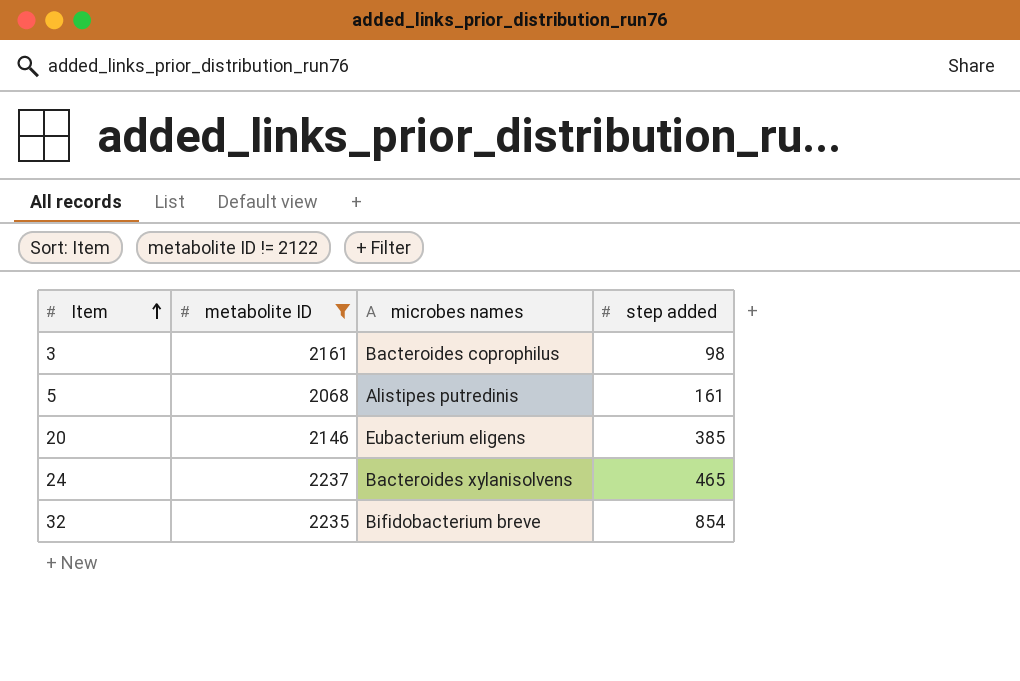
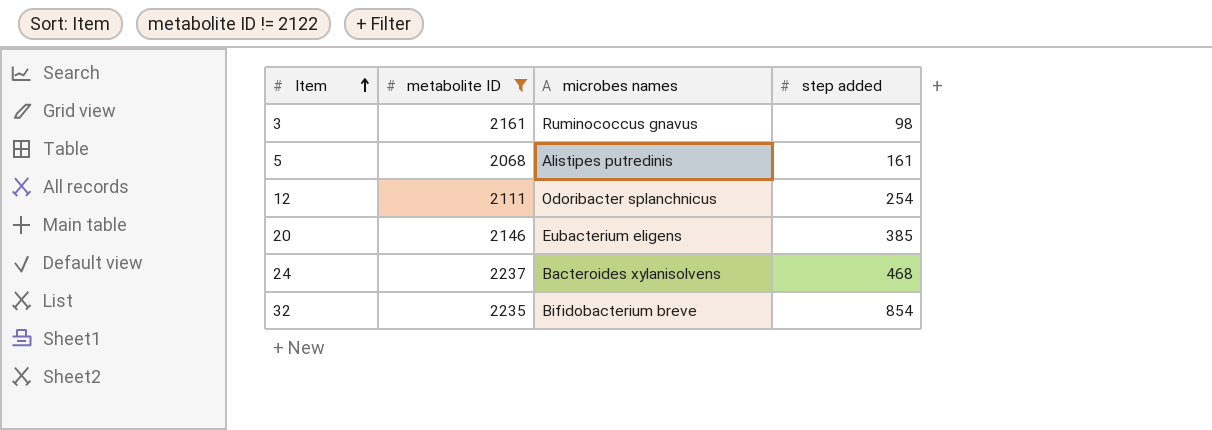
3 | microbes names: Bacteroides coprophilus -> Ruminococcus gnavus
row 12: none -> 2111 | Odoribacter splanchnicus | 254
24 | step added: 465 -> 468

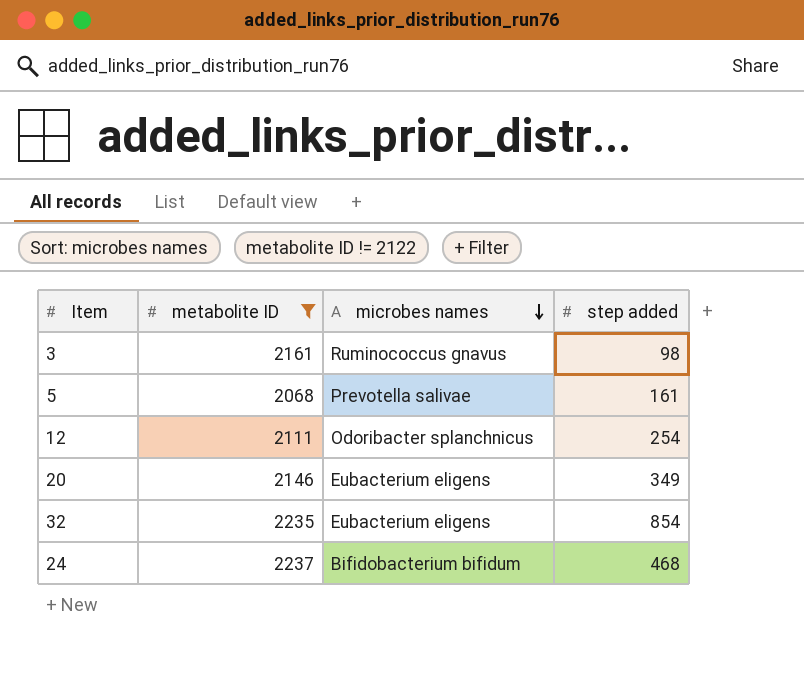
row order: Item ascending -> microbes names descending
5 | microbes names: Alistipes putredinis -> Prevotella salivae
20 | step added: 385 -> 349
32 | microbes names: Bifidobacterium breve -> Eubacterium eligens
24 | microbes names: Bacteroides xylanisolvens -> Bifidobacterium bifidum

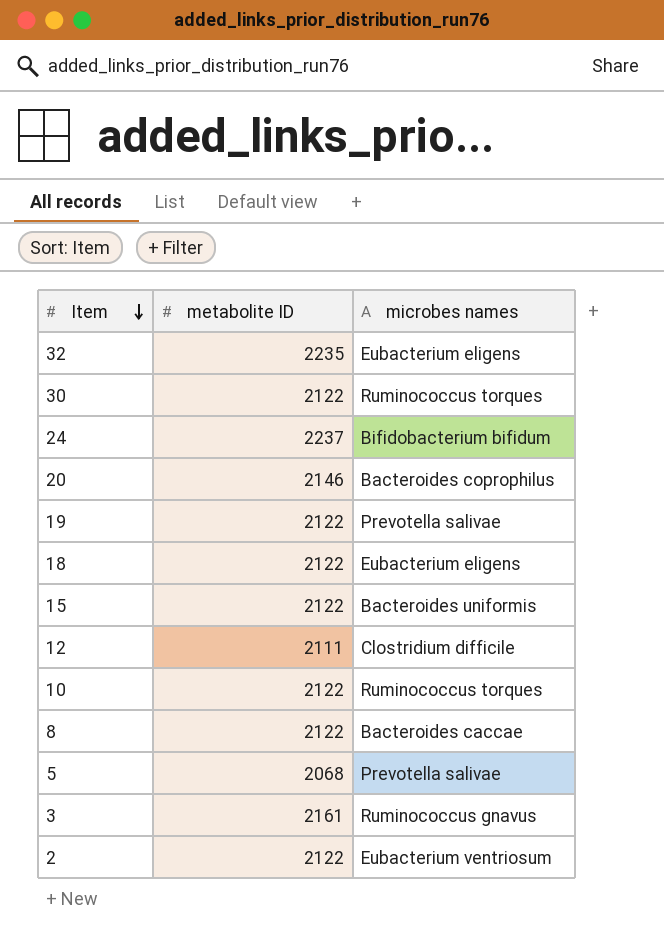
filter: metabolite ID != 2122 -> none
row order: microbes names descending -> Item descending
column step added | position: 4 -> none
20 | microbes names: Eubacterium eligens -> Bacteroides coprophilus
12 | microbes names: Odoribacter splanchnicus -> Clostridium difficile

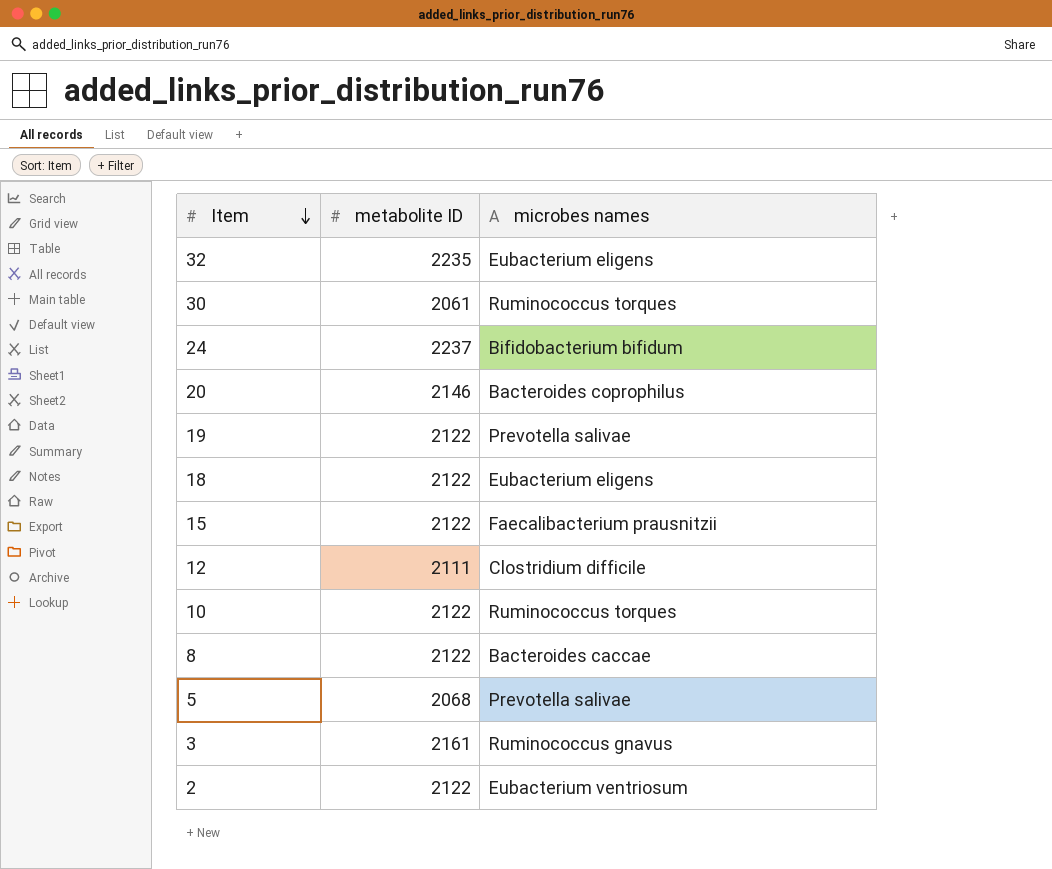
30 | metabolite ID: 2122 -> 2061
15 | microbes names: Bacteroides uniformis -> Faecalibacterium prausnitzii

